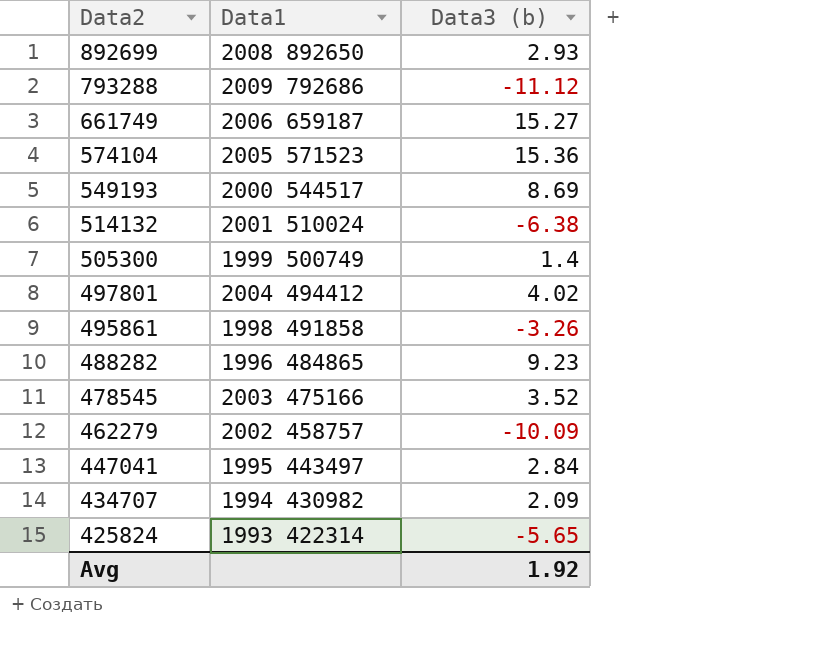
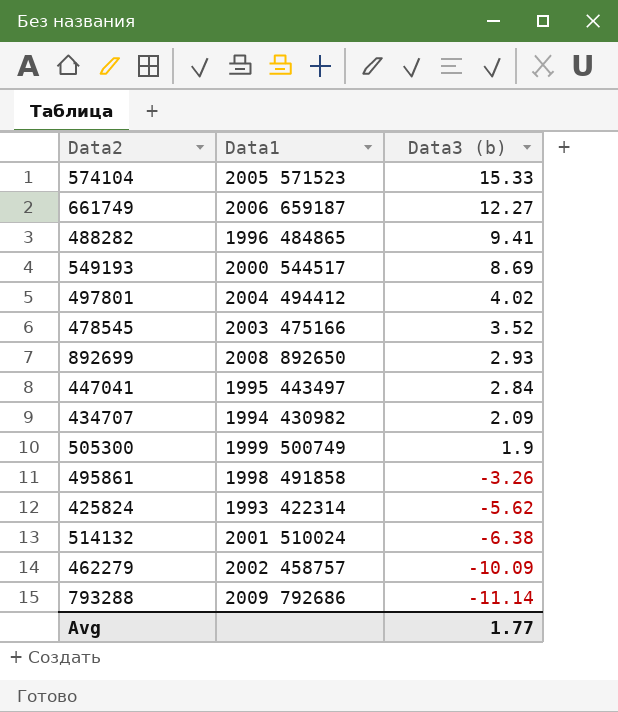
row order: Data2 descending -> Data3 (b) descending
574104 | Data3 (b): 15.36 -> 15.33
661749 | Data3 (b): 15.27 -> 12.27
488282 | Data3 (b): 9.23 -> 9.41
505300 | Data3 (b): 1.4 -> 1.9
425824 | Data3 (b): -5.65 -> -5.62
793288 | Data3 (b): -11.12 -> -11.14
Avg | Data3 (b): 1.92 -> 1.77

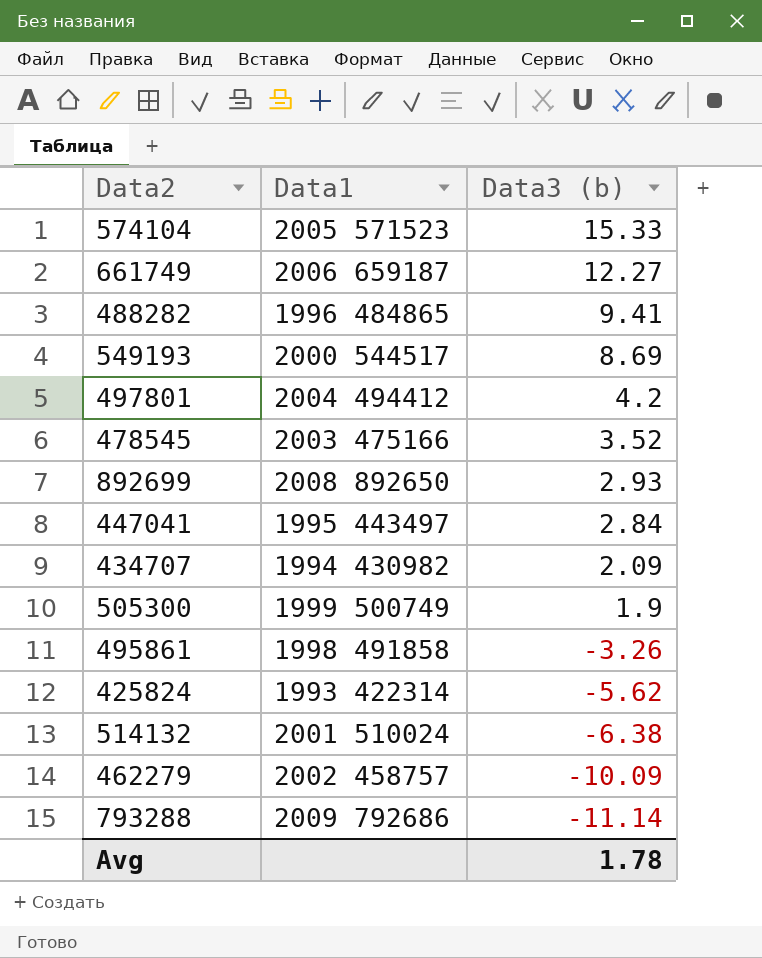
497801 | Data3 (b): 4.02 -> 4.2
Avg | Data3 (b): 1.77 -> 1.78

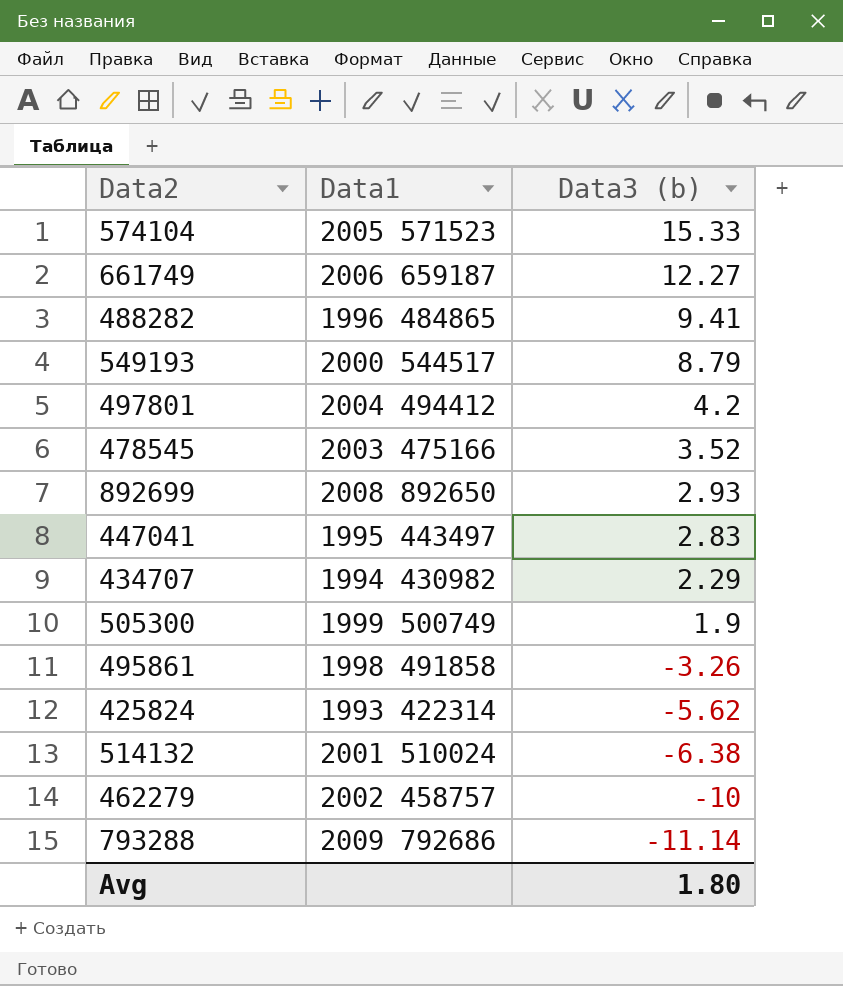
549193 | Data3 (b): 8.69 -> 8.79
447041 | Data3 (b): 2.84 -> 2.83
434707 | Data3 (b): 2.09 -> 2.29
462279 | Data3 (b): -10.09 -> -10
Avg | Data3 (b): 1.78 -> 1.80

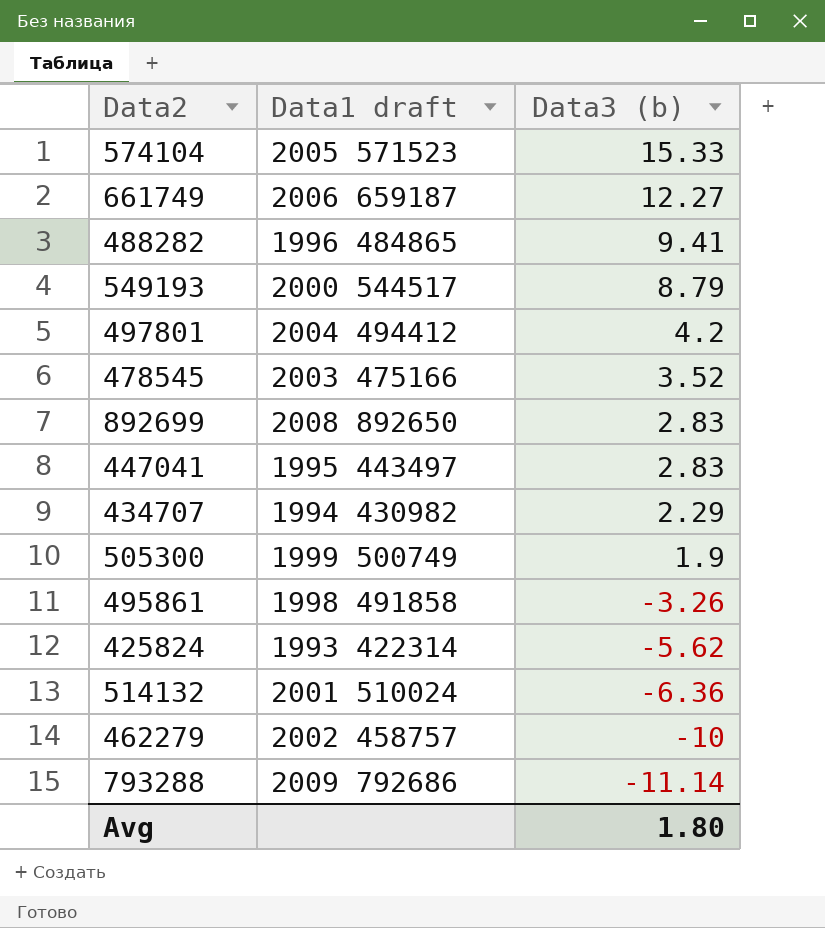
column name: Data1 -> Data1 draft
892699 | Data3 (b): 2.93 -> 2.83
514132 | Data3 (b): -6.38 -> -6.36

